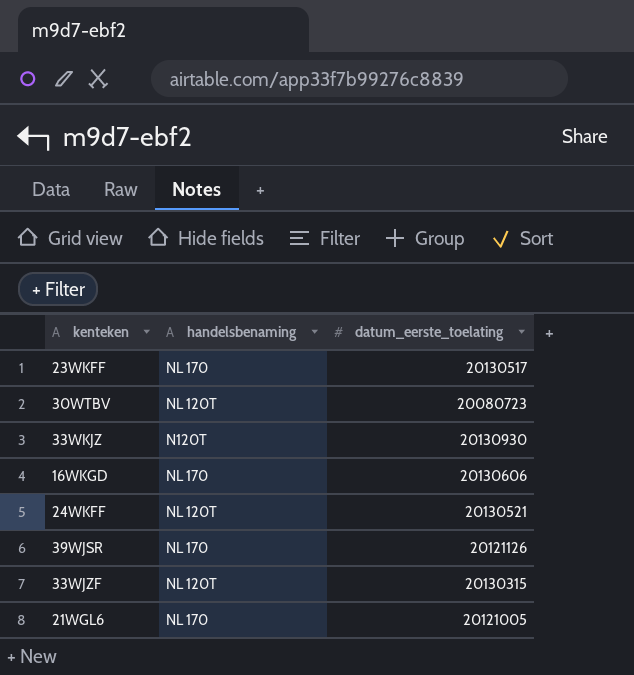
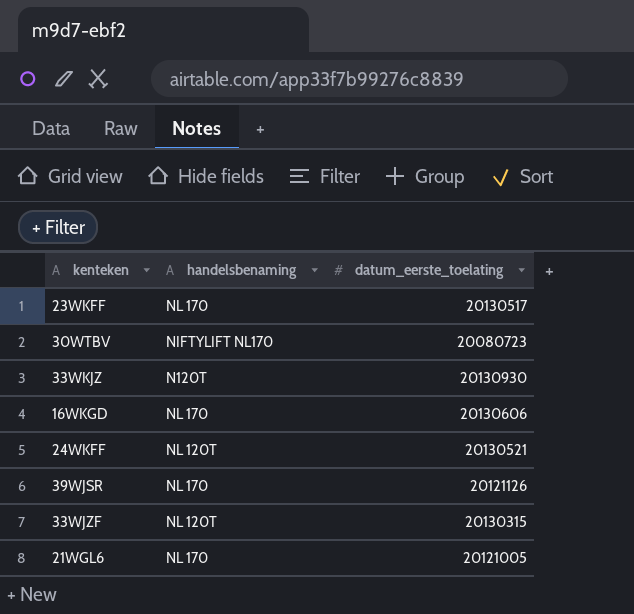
30WTBV | handelsbenaming: NL 120T -> NIFTYLIFT NL170

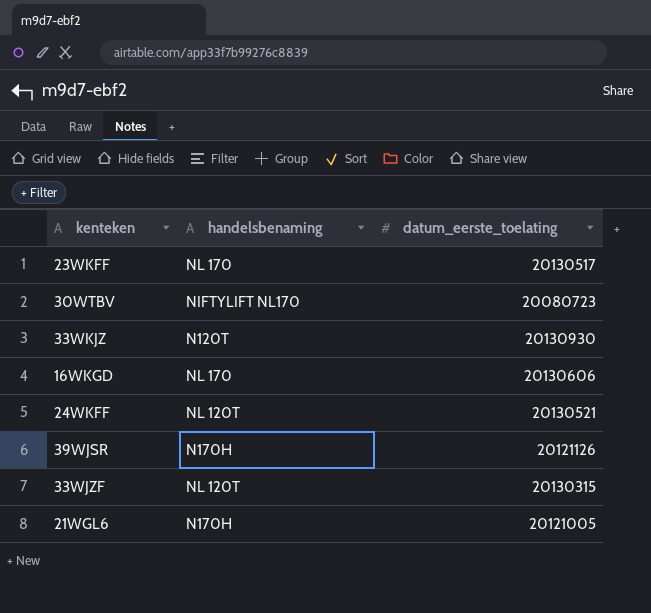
39WJSR | handelsbenaming: NL 170 -> N170H
21WGL6 | handelsbenaming: NL 170 -> N170H

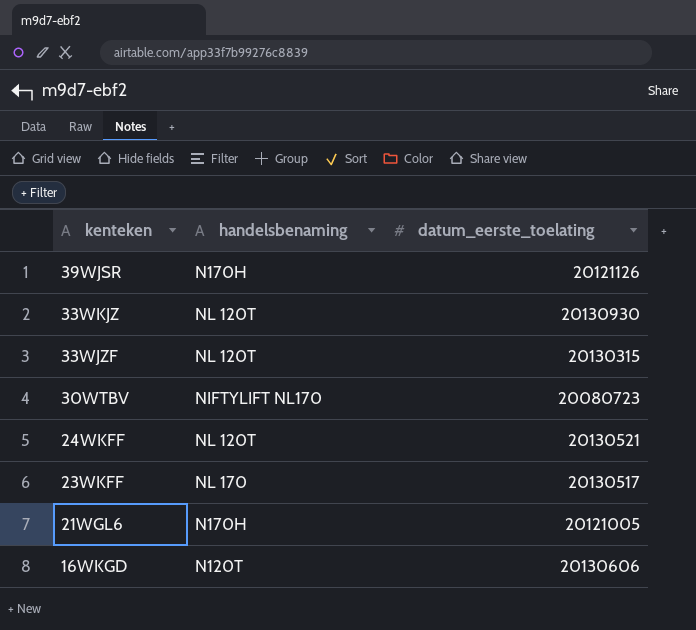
row order: none -> kenteken descending
33WKJZ | handelsbenaming: N120T -> NL 120T
16WKGD | handelsbenaming: NL 170 -> N120T

